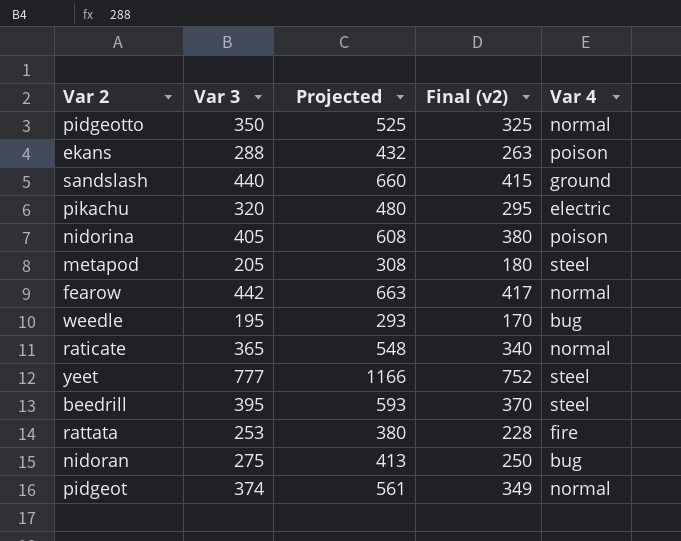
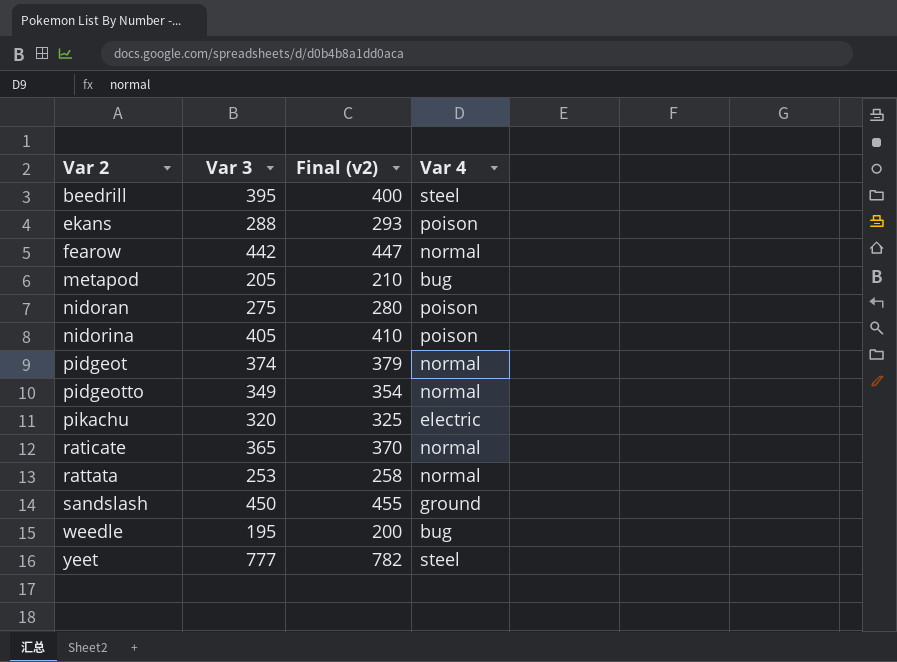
row order: none -> Var 2 ascending
column Projected | formula: [Var 3] * 1.5 -> none
column Final (v2) | formula: [Var 3] - 25 -> [Var 3] + 5
metapod | Var 4: steel -> bug
nidoran | Var 4: bug -> poison
pidgeotto | Var 3: 350 -> 349
rattata | Var 4: fire -> normal
sandslash | Var 3: 440 -> 450

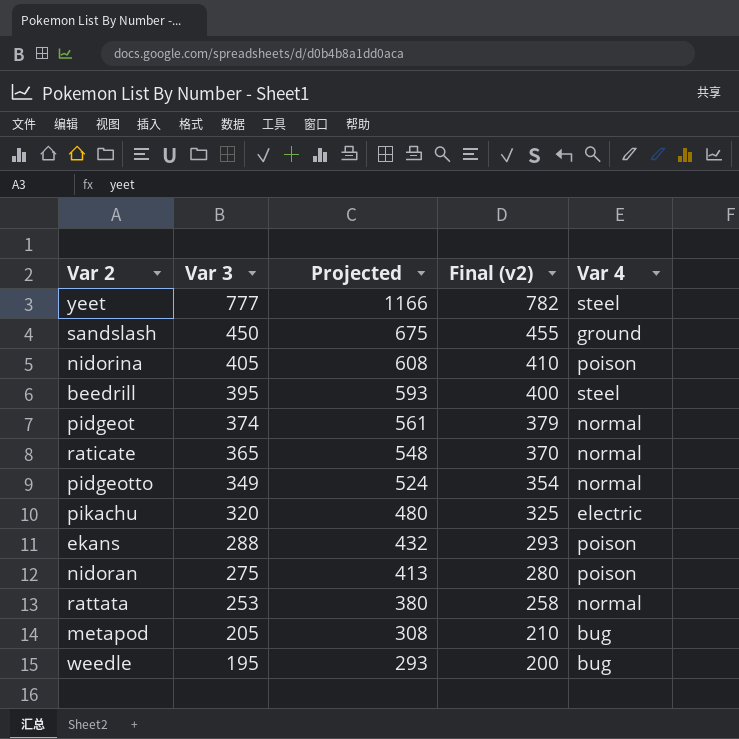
row order: Var 2 ascending -> Var 3 descending
column Projected | formula: none -> [Var 3] * 1.5
row fearow: 442 | 447 | normal -> none

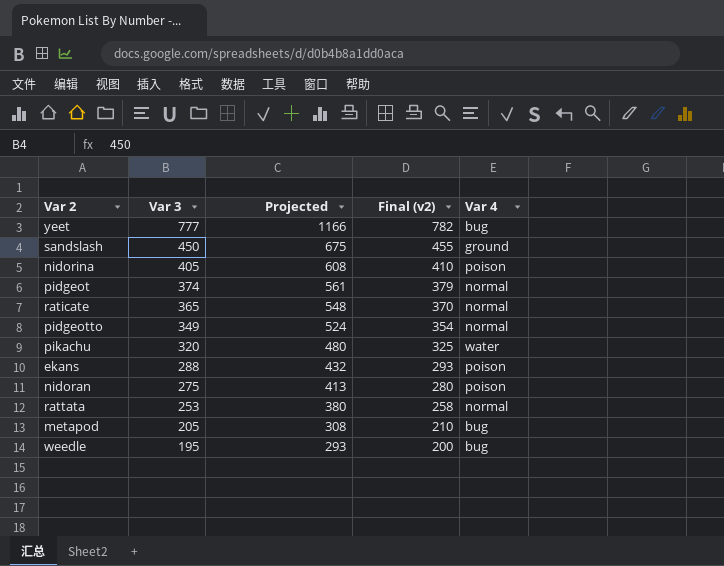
row beedrill: 395 | 593 | 400 | steel -> none
yeet | Var 4: steel -> bug
pikachu | Var 4: electric -> water

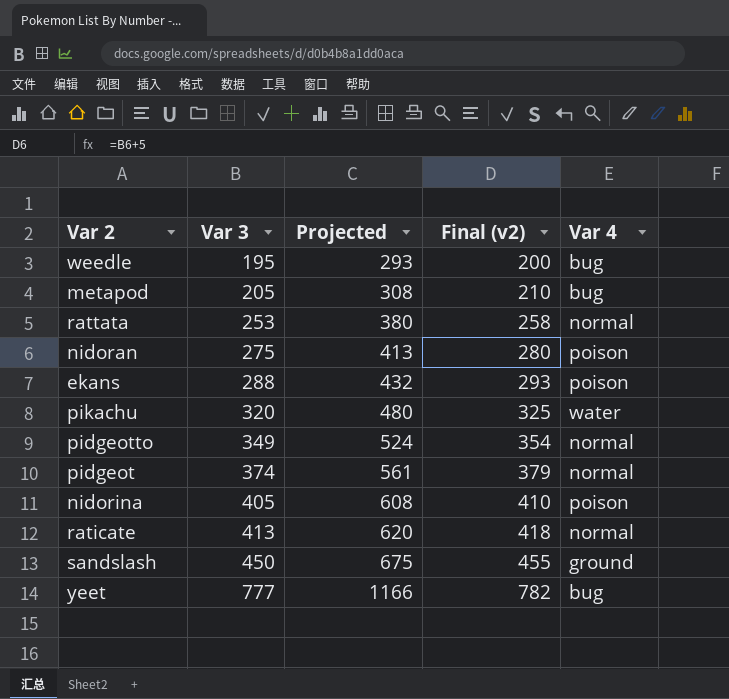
row order: Var 3 descending -> Var 3 ascending
raticate | Var 3: 365 -> 413
raticate | Projected: 548 -> 620
raticate | Final (v2): 370 -> 418

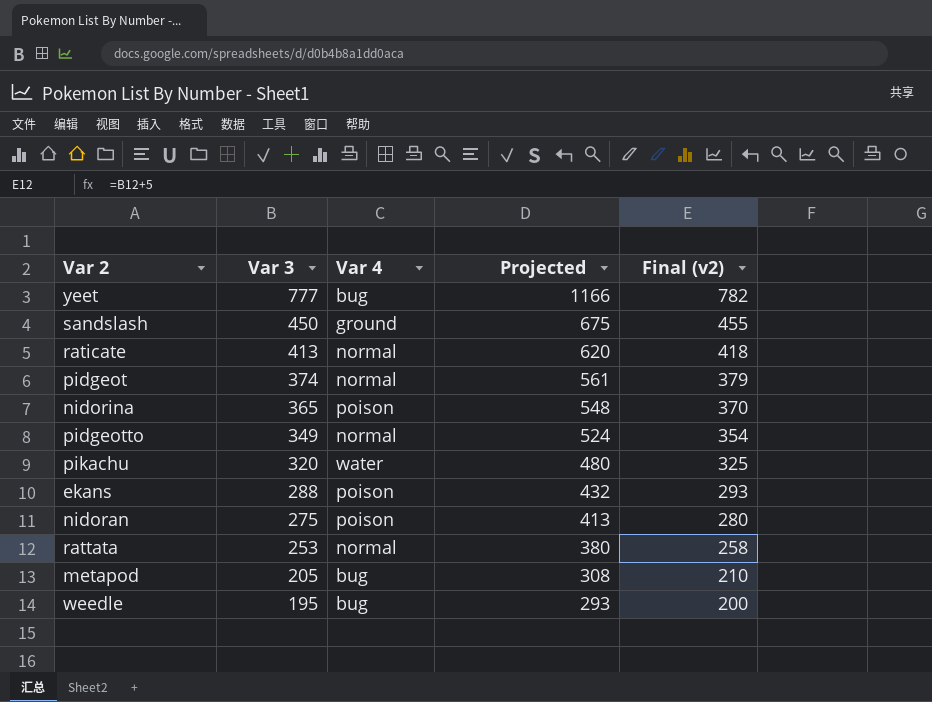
row order: Var 3 ascending -> Var 3 descending
column Var 4 | position: 5 -> 3
nidorina | Var 3: 405 -> 365
nidorina | Projected: 608 -> 548
nidorina | Final (v2): 410 -> 370

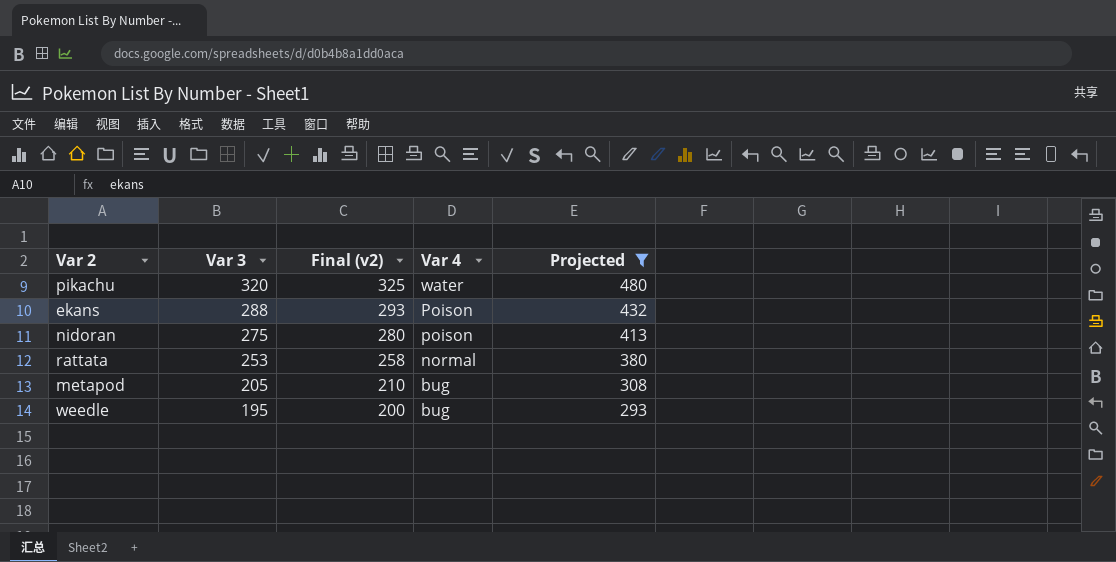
filter: none -> Projected <= 480
column Final (v2) | position: 5 -> 3
ekans | Var 4: poison -> Poison

